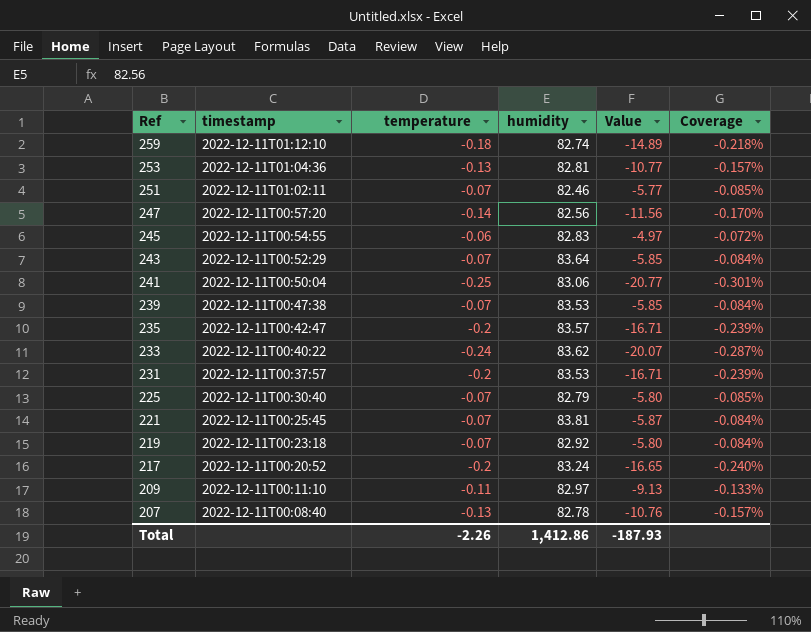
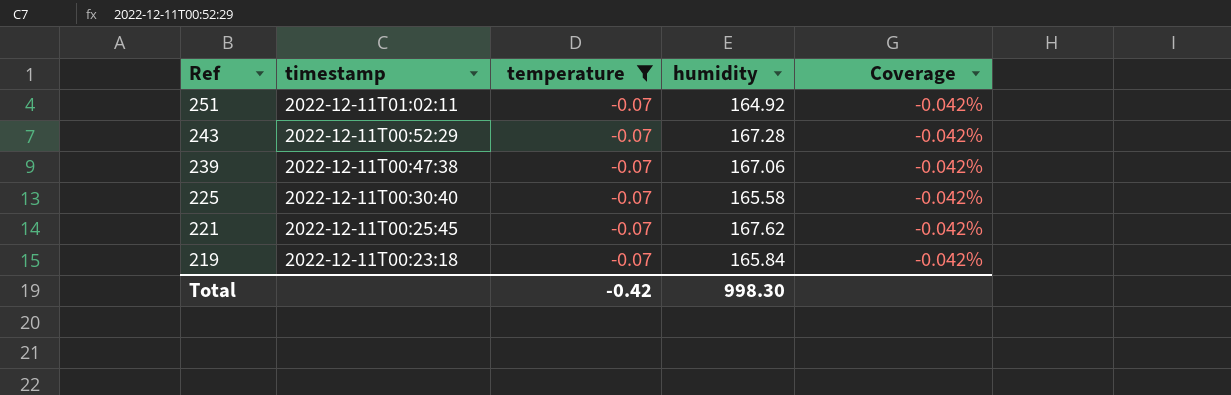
filter: none -> temperature = -0.07
column Value | formula: [temperature] * [humidity] -> none
251 | humidity: 82.46 -> 164.92
251 | Coverage: -0.085% -> -0.042%
243 | humidity: 83.64 -> 167.28
243 | Coverage: -0.084% -> -0.042%
239 | humidity: 83.53 -> 167.06
239 | Coverage: -0.084% -> -0.042%
225 | humidity: 82.79 -> 165.58
225 | Coverage: -0.085% -> -0.042%
221 | humidity: 83.81 -> 167.62
221 | Coverage: -0.084% -> -0.042%
219 | humidity: 82.92 -> 165.84
219 | Coverage: -0.084% -> -0.042%
Total | temperature: -2.26 -> -0.42
Total | humidity: 1,412.86 -> 998.30

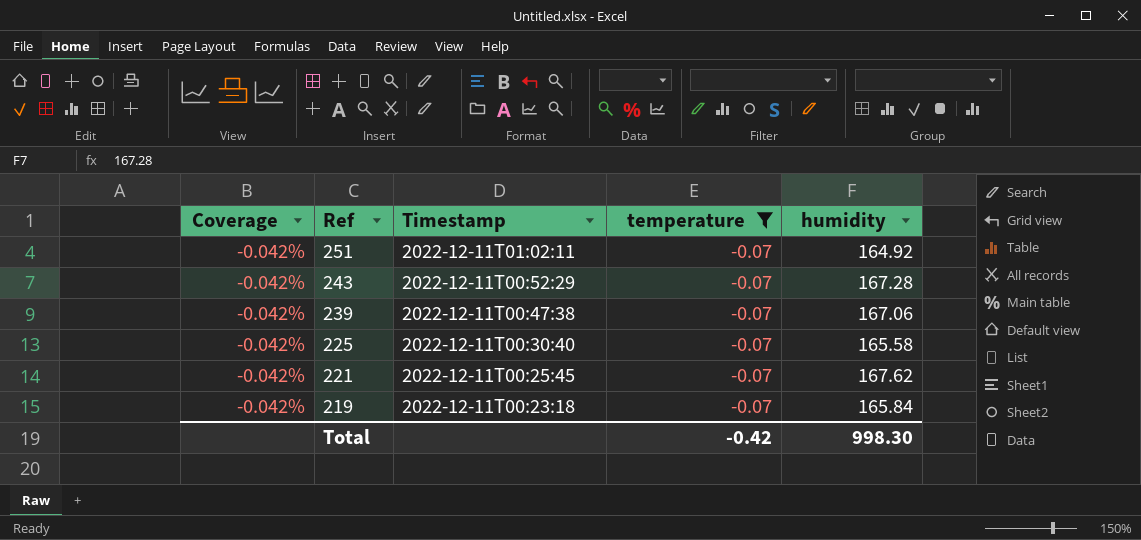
column Coverage | position: 5 -> 1
column name: timestamp -> Timestamp

